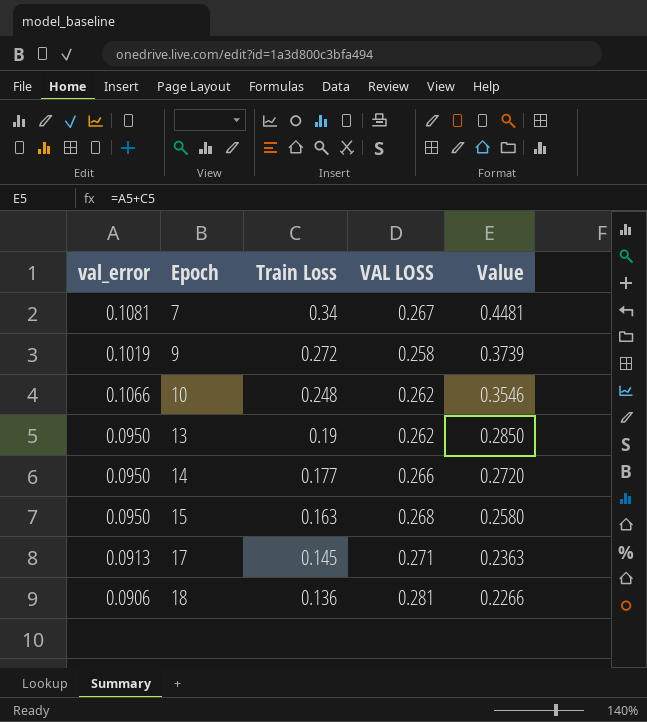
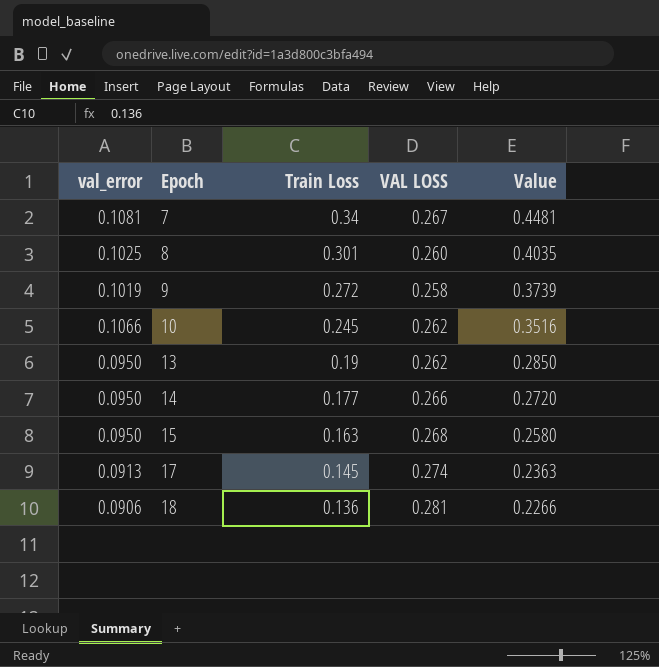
row 8: none -> 0.1025 | 0.301 | 0.260 | 0.4035
10 | Train Loss: 0.248 -> 0.245
10 | Value: 0.3546 -> 0.3516
17 | VAL LOSS: 0.271 -> 0.274

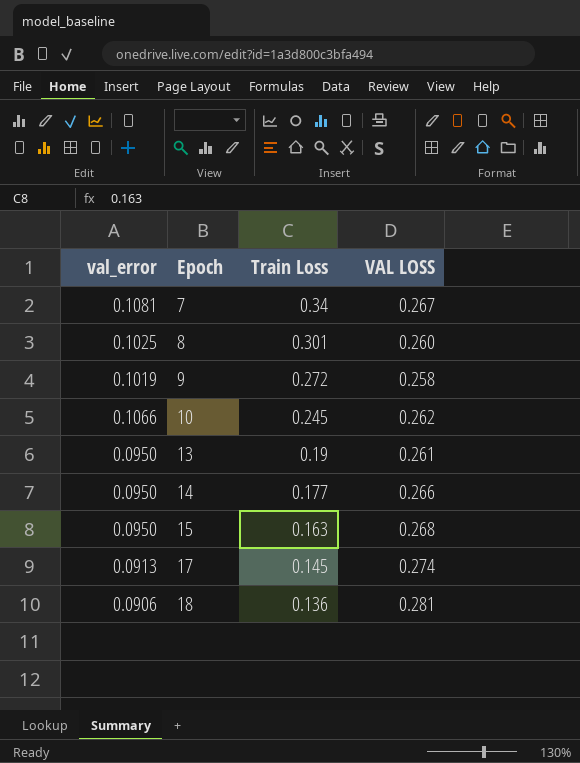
column Value | formula: [val_error] + [Train Loss] -> none
13 | VAL LOSS: 0.262 -> 0.261

